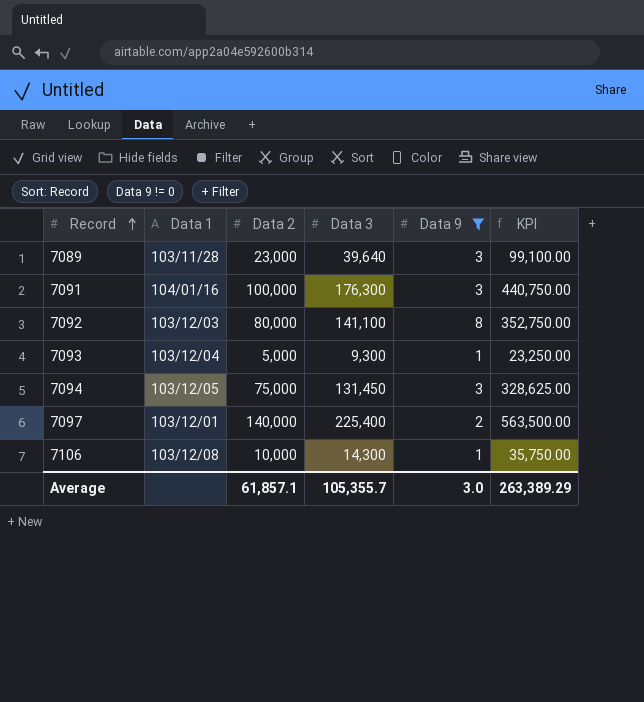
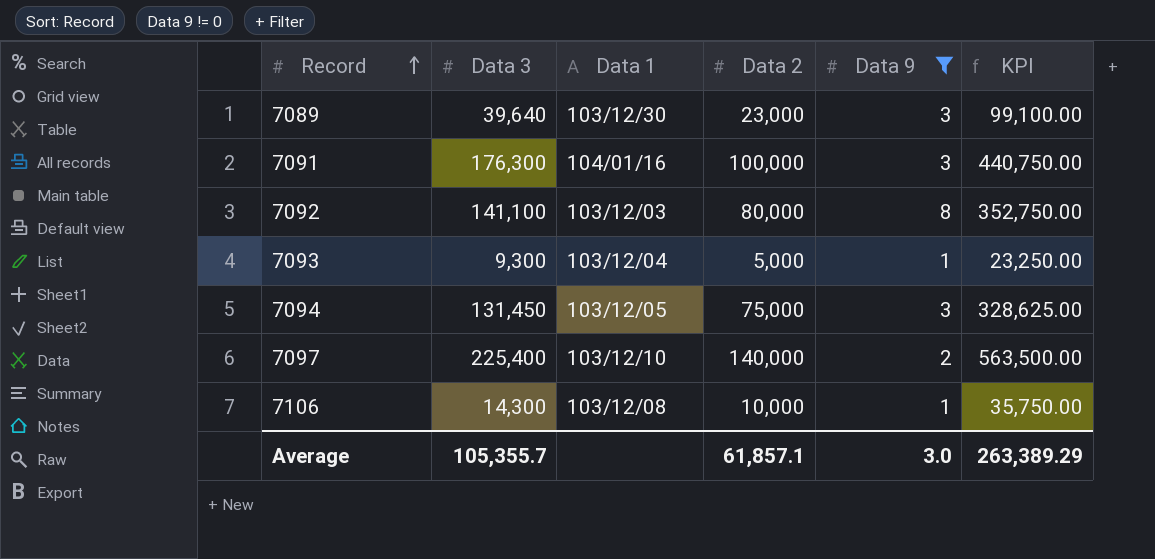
column Data 3 | position: 4 -> 2
7089 | Data 1: 103/11/28 -> 103/12/30
7097 | Data 1: 103/12/01 -> 103/12/10

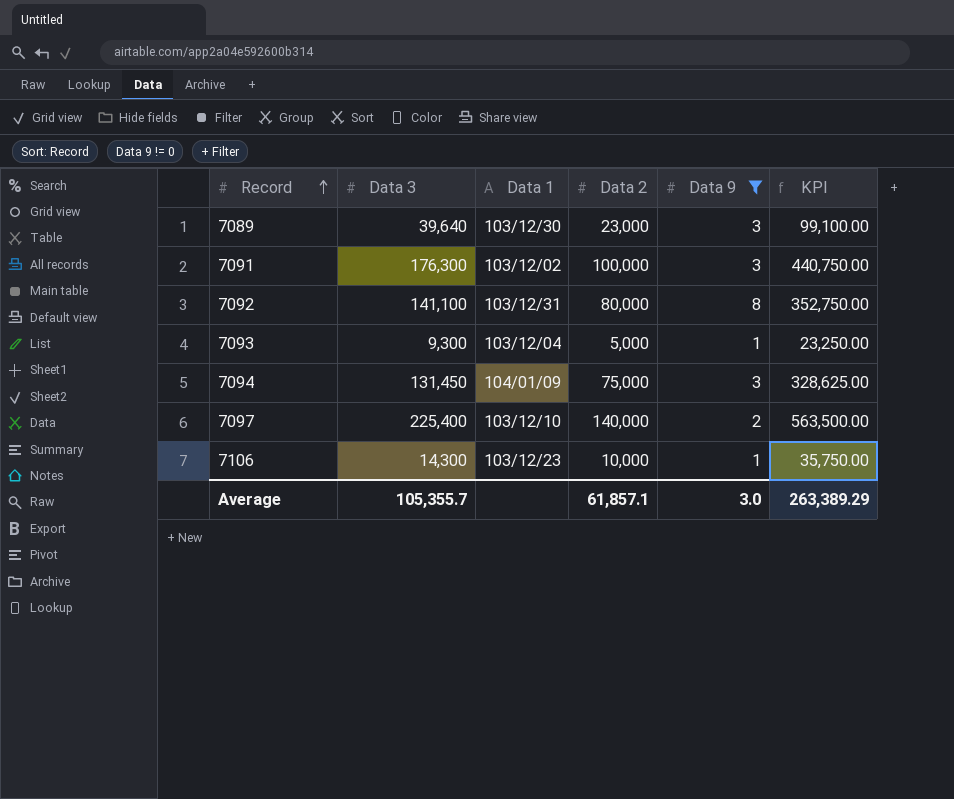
7091 | Data 1: 104/01/16 -> 103/12/02
7092 | Data 1: 103/12/03 -> 103/12/31
7094 | Data 1: 103/12/05 -> 104/01/09
7106 | Data 1: 103/12/08 -> 103/12/23

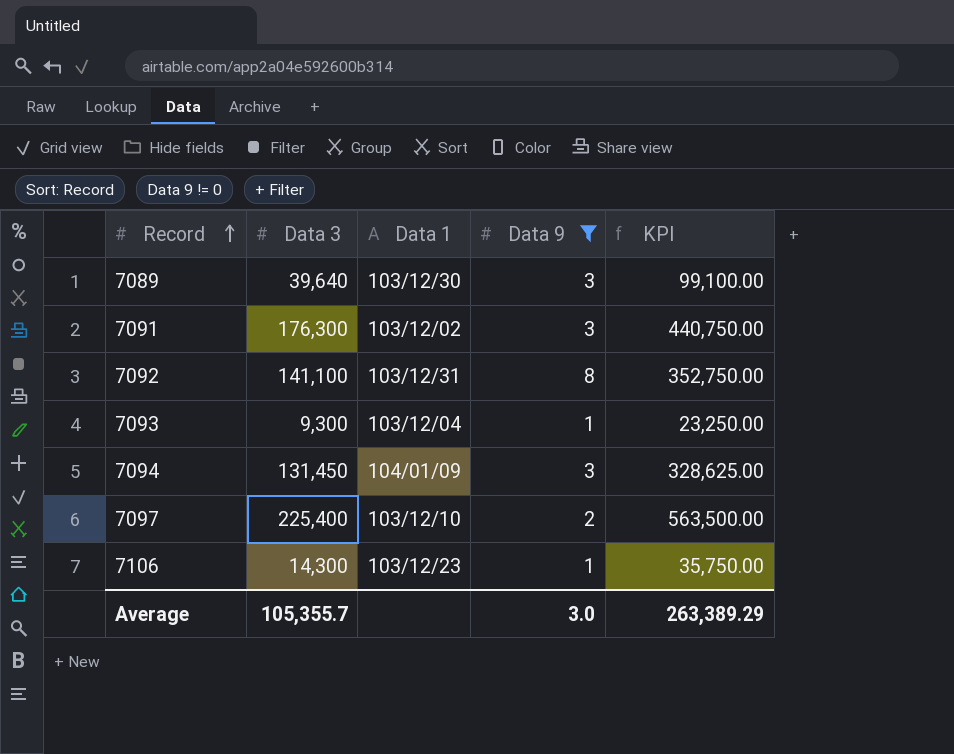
column Data 2 | position: 4 -> none

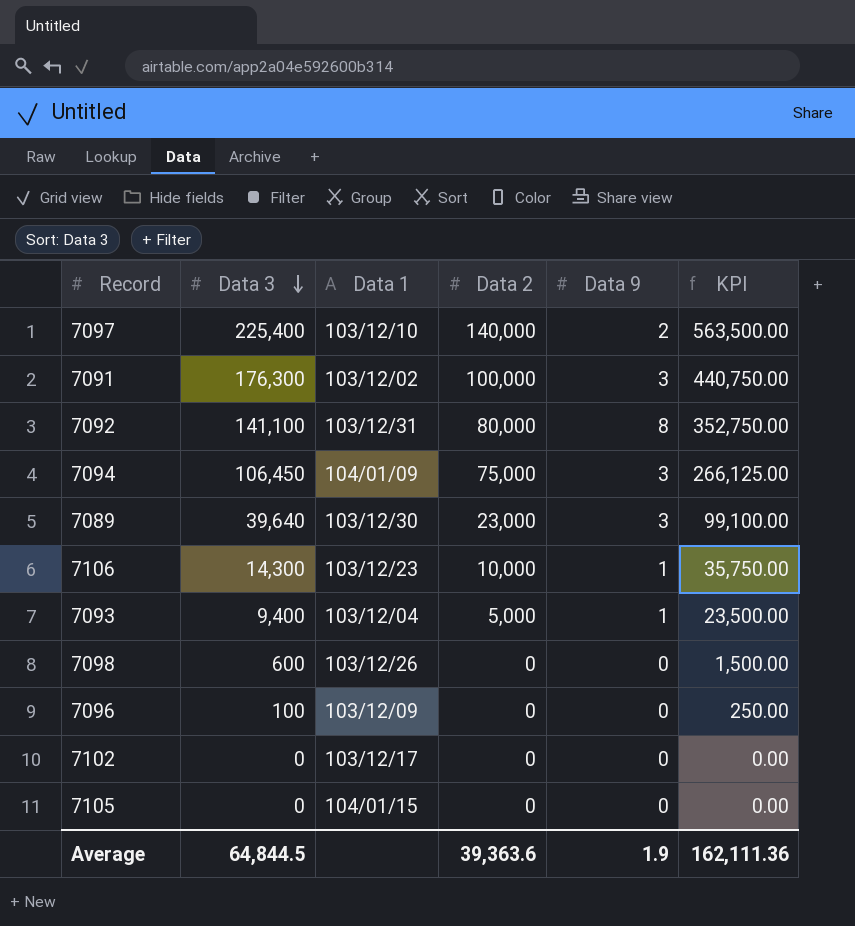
filter: Data 9 != 0 -> none
row order: Record ascending -> Data 3 descending
column Data 2 | position: none -> 4
7094 | Data 3: 131,450 -> 106,450
7094 | KPI: 328,625.00 -> 266,125.00
7093 | Data 3: 9,300 -> 9,400
7093 | KPI: 23,250.00 -> 23,500.00
Average | Data 3: 105,355.7 -> 64,844.5
Average | Data 9: 3.0 -> 1.9
Average | KPI: 263,389.29 -> 162,111.36

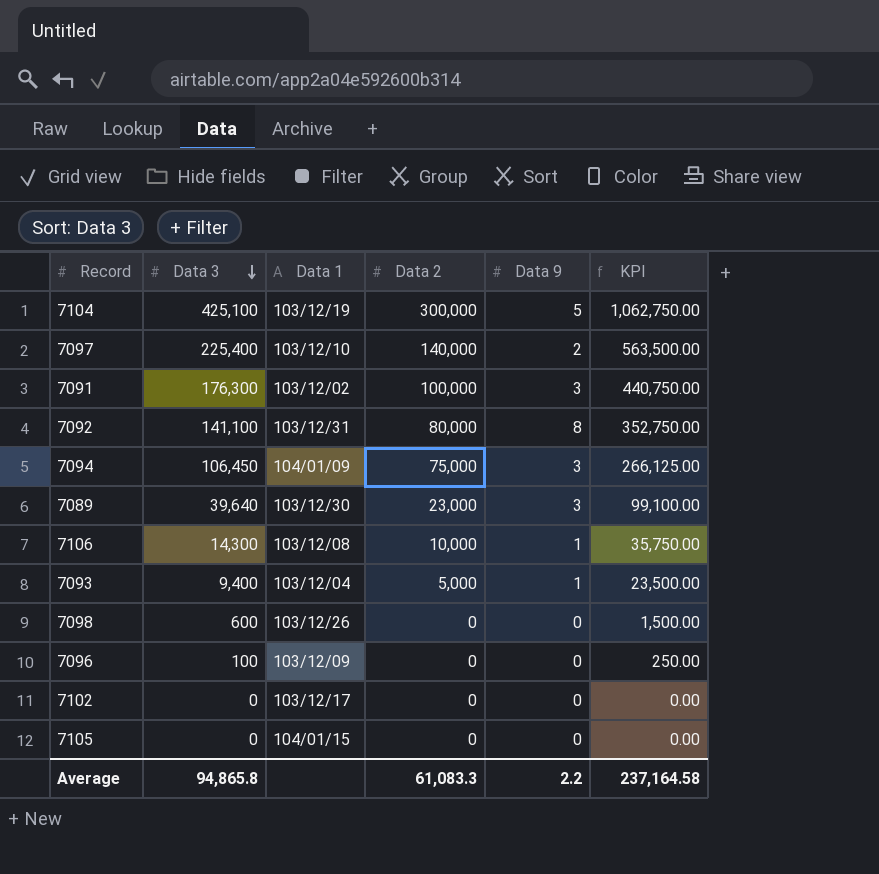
row 7104: none -> 425,100 | 103/12/19 | 300,000 | 5 | 1,062,750.00
7106 | Data 1: 103/12/23 -> 103/12/08
Average | Data 3: 64,844.5 -> 94,865.8
Average | Data 2: 39,363.6 -> 61,083.3
Average | Data 9: 1.9 -> 2.2
Average | KPI: 162,111.36 -> 237,164.58

